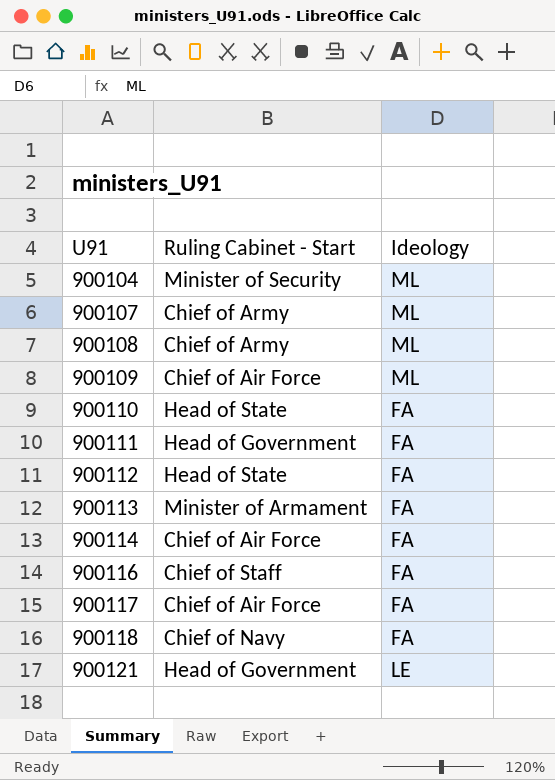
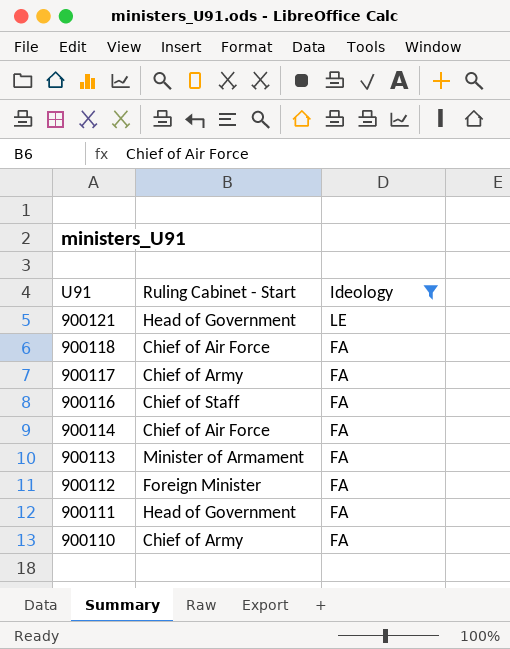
filter: none -> Ideology != ML
row order: U91 ascending -> U91 descending
900118 | Ruling Cabinet - Start: Chief of Navy -> Chief of Air Force
900117 | Ruling Cabinet - Start: Chief of Air Force -> Chief of Army
900112 | Ruling Cabinet - Start: Head of State -> Foreign Minister
900110 | Ruling Cabinet - Start: Head of State -> Chief of Army

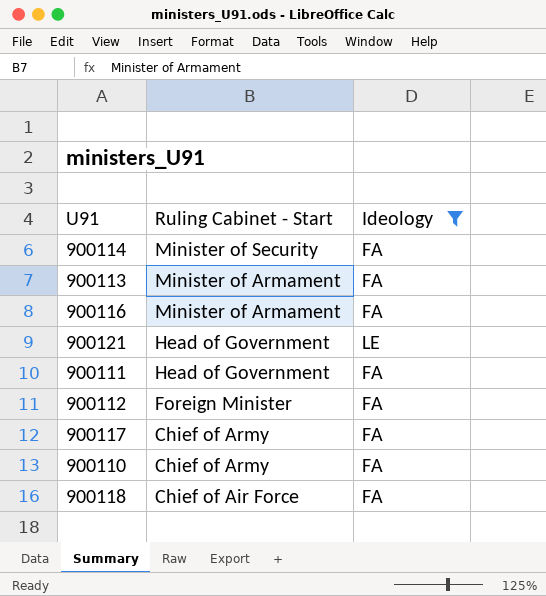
row order: U91 descending -> Ruling Cabinet - Start descending
900114 | Ruling Cabinet - Start: Chief of Air Force -> Minister of Security
900116 | Ruling Cabinet - Start: Chief of Staff -> Minister of Armament

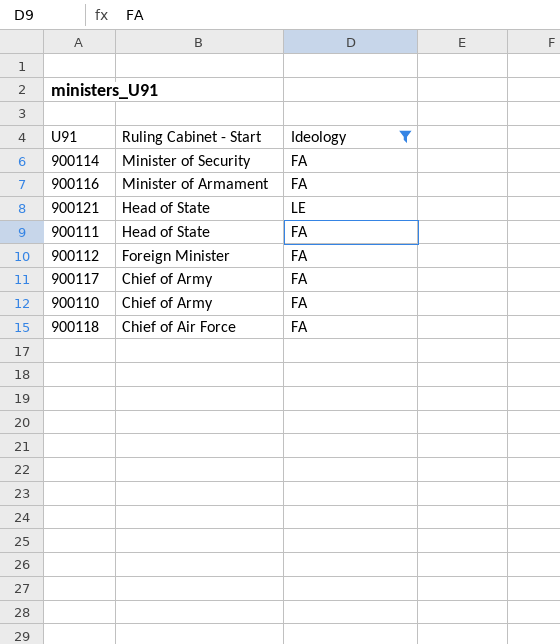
row 900113: Minister of Armament | FA -> none
900121 | Ruling Cabinet - Start: Head of Government -> Head of State
900111 | Ruling Cabinet - Start: Head of Government -> Head of State

